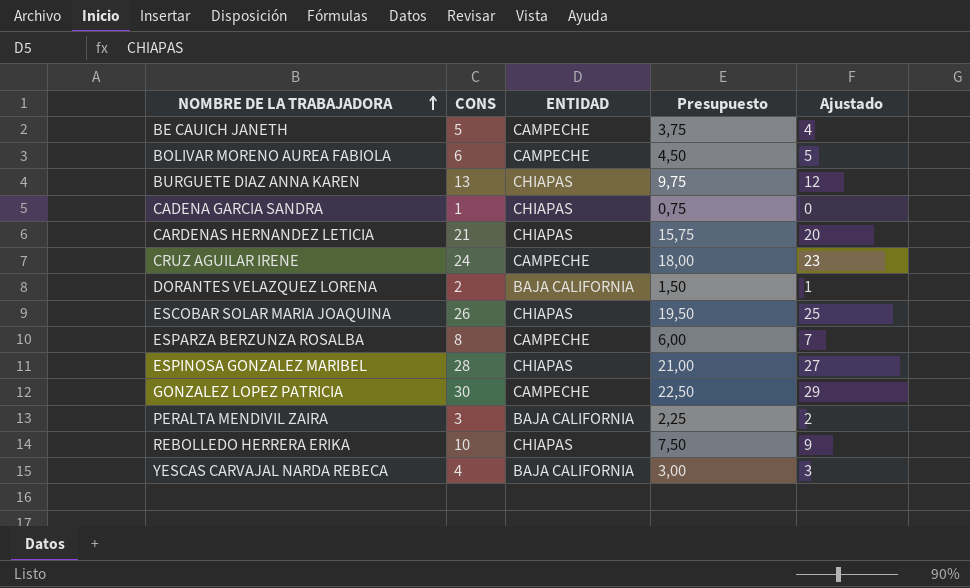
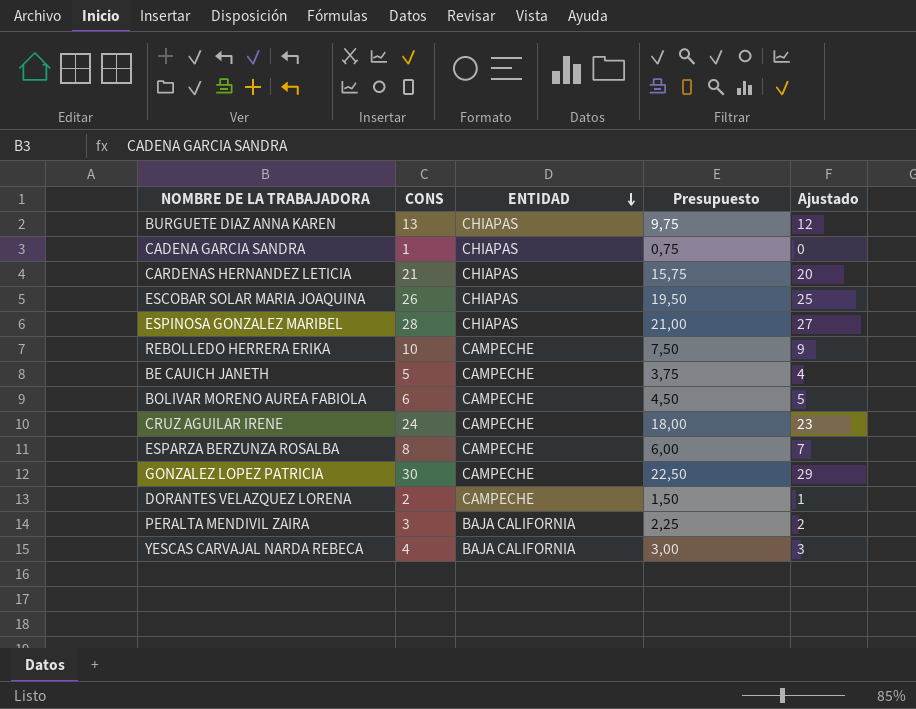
row order: NOMBRE DE LA TRABAJADORA ascending -> ENTIDAD descending
REBOLLEDO HERRERA ERIKA | ENTIDAD: CHIAPAS -> CAMPECHE
DORANTES VELAZQUEZ LORENA | ENTIDAD: BAJA CALIFORNIA -> CAMPECHE

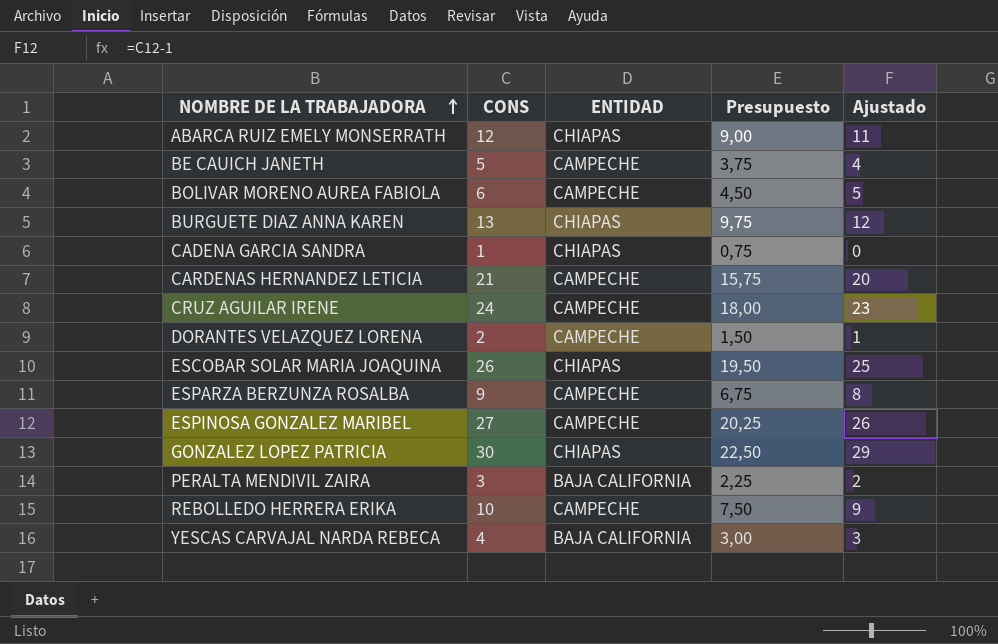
row order: ENTIDAD descending -> NOMBRE DE LA TRABAJADORA ascending
row ABARCA RUIZ EMELY MONSERRATH: none -> 12 | CHIAPAS | 9,00 | 11
CARDENAS HERNANDEZ LETICIA | ENTIDAD: CHIAPAS -> CAMPECHE
ESPARZA BERZUNZA ROSALBA | CONS: 8 -> 9
ESPARZA BERZUNZA ROSALBA | Presupuesto: 6,00 -> 6,75
ESPARZA BERZUNZA ROSALBA | Ajustado: 7 -> 8
ESPINOSA GONZALEZ MARIBEL | CONS: 28 -> 27
ESPINOSA GONZALEZ MARIBEL | ENTIDAD: CHIAPAS -> CAMPECHE
ESPINOSA GONZALEZ MARIBEL | Presupuesto: 21,00 -> 20,25
ESPINOSA GONZALEZ MARIBEL | Ajustado: 27 -> 26
GONZALEZ LOPEZ PATRICIA | ENTIDAD: CAMPECHE -> CHIAPAS

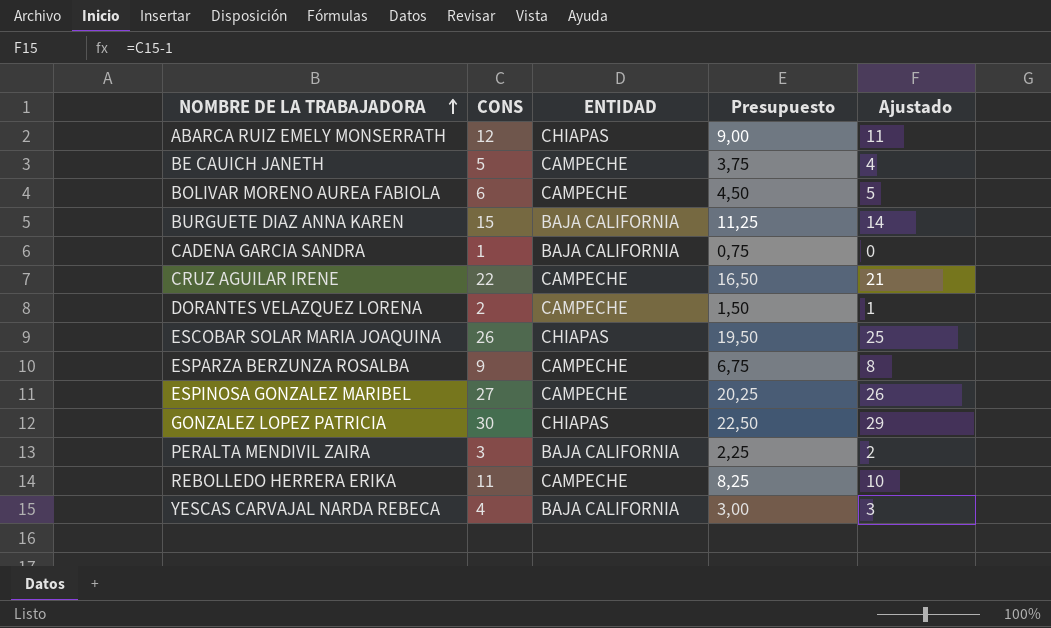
row CARDENAS HERNANDEZ LETICIA: 21 | CAMPECHE | 15,75 | 20 -> none
BURGUETE DIAZ ANNA KAREN | CONS: 13 -> 15
BURGUETE DIAZ ANNA KAREN | ENTIDAD: CHIAPAS -> BAJA CALIFORNIA
BURGUETE DIAZ ANNA KAREN | Presupuesto: 9,75 -> 11,25
BURGUETE DIAZ ANNA KAREN | Ajustado: 12 -> 14
CADENA GARCIA SANDRA | ENTIDAD: CHIAPAS -> BAJA CALIFORNIA
CRUZ AGUILAR IRENE | CONS: 24 -> 22
CRUZ AGUILAR IRENE | Presupuesto: 18,00 -> 16,50
CRUZ AGUILAR IRENE | Ajustado: 23 -> 21
REBOLLEDO HERRERA ERIKA | CONS: 10 -> 11
REBOLLEDO HERRERA ERIKA | Presupuesto: 7,50 -> 8,25
REBOLLEDO HERRERA ERIKA | Ajustado: 9 -> 10

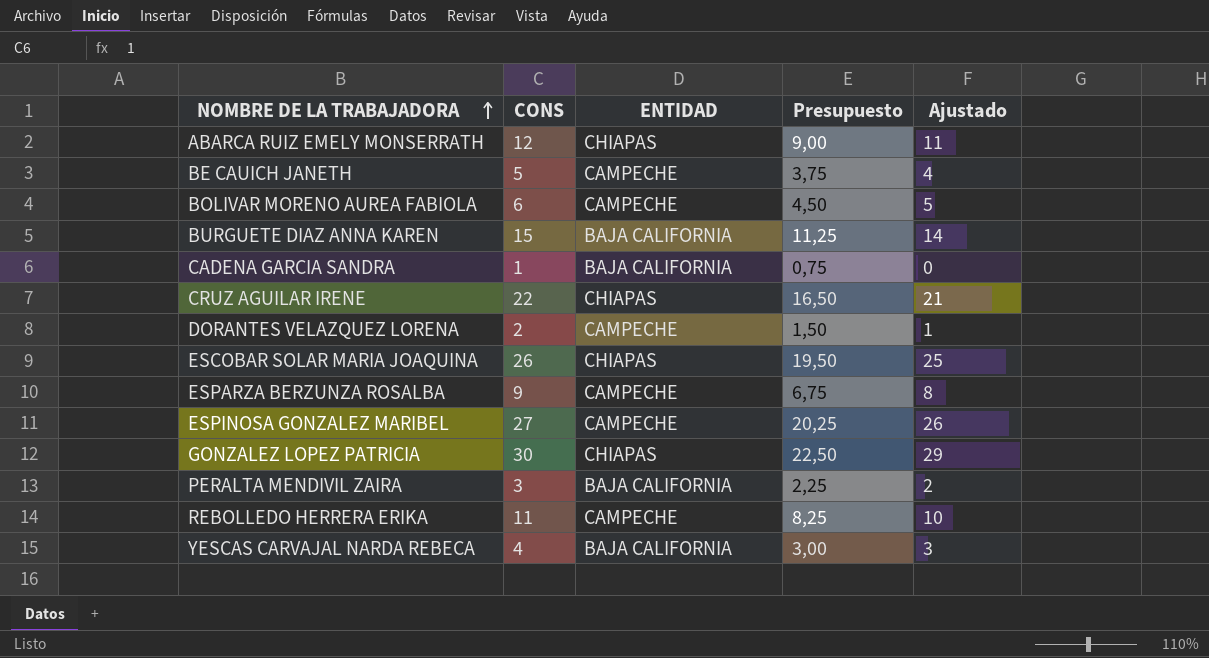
CRUZ AGUILAR IRENE | ENTIDAD: CAMPECHE -> CHIAPAS

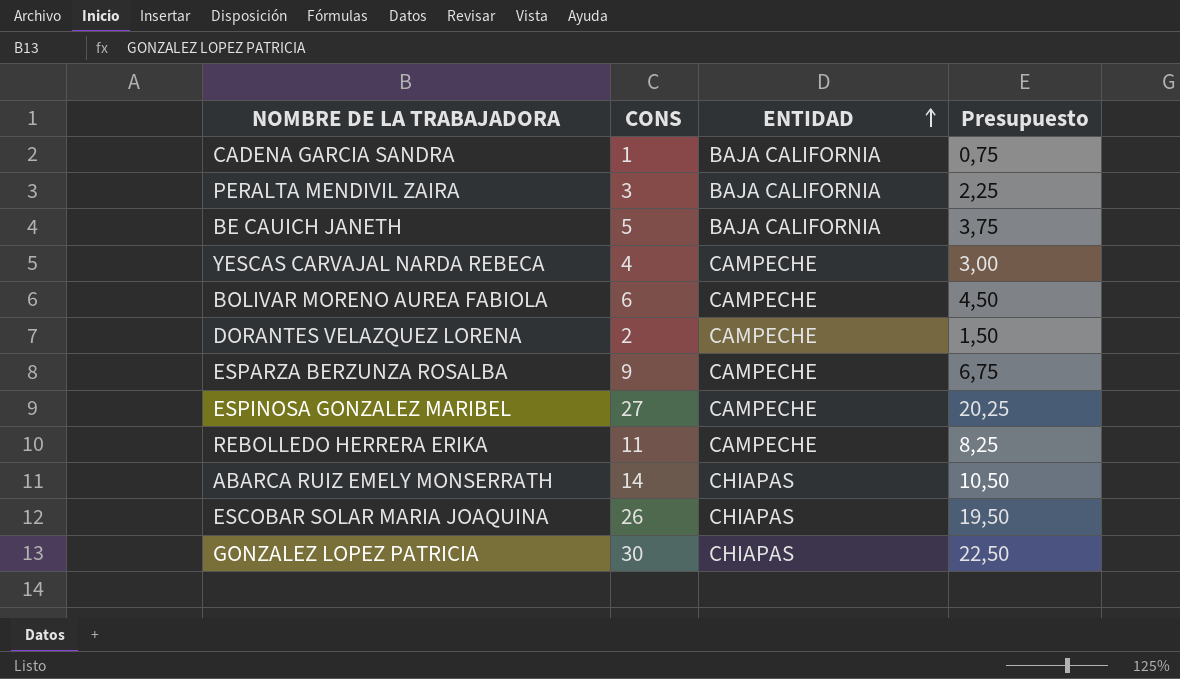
row order: NOMBRE DE LA TRABAJADORA ascending -> ENTIDAD ascending
column Ajustado | formula: [CONS] - 1 -> none
row BURGUETE DIAZ ANNA KAREN: 15 | BAJA CALIFORNIA | 11,25 | 14 -> none
row CRUZ AGUILAR IRENE: 22 | CHIAPAS | 16,50 | 21 -> none
BE CAUICH JANETH | ENTIDAD: CAMPECHE -> BAJA CALIFORNIA
YESCAS CARVAJAL NARDA REBECA | ENTIDAD: BAJA CALIFORNIA -> CAMPECHE
ABARCA RUIZ EMELY MONSERRATH | CONS: 12 -> 14
ABARCA RUIZ EMELY MONSERRATH | Presupuesto: 9,00 -> 10,50

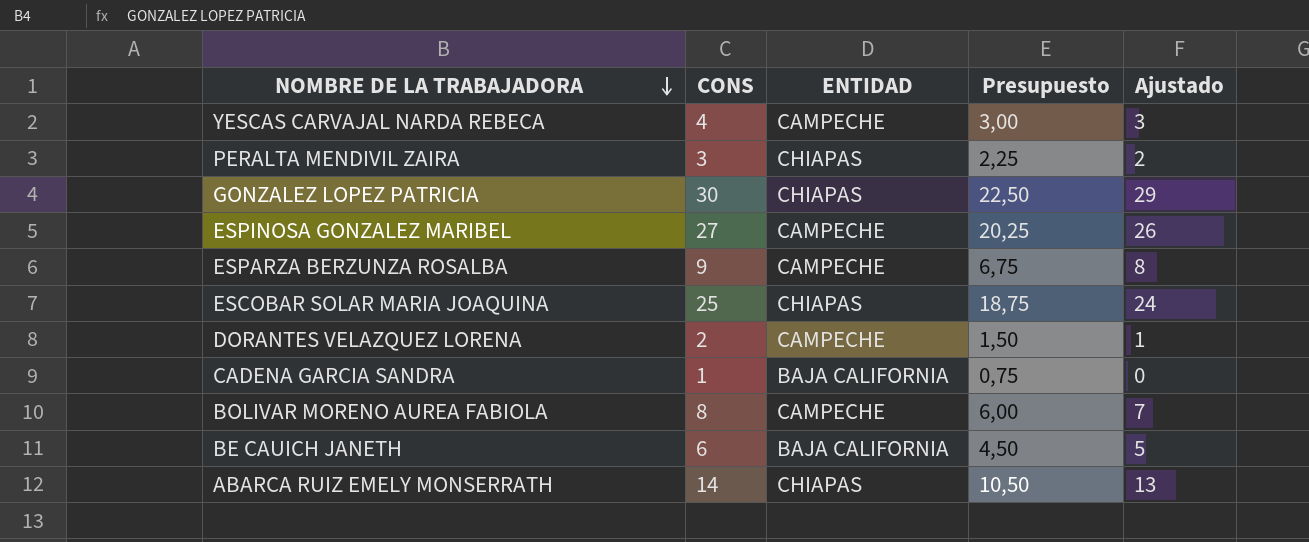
row order: ENTIDAD ascending -> NOMBRE DE LA TRABAJADORA descending
column Ajustado | formula: none -> [CONS] - 1
row REBOLLEDO HERRERA ERIKA: 11 | CAMPECHE | 8,25 -> none
PERALTA MENDIVIL ZAIRA | ENTIDAD: BAJA CALIFORNIA -> CHIAPAS
ESCOBAR SOLAR MARIA JOAQUINA | CONS: 26 -> 25
ESCOBAR SOLAR MARIA JOAQUINA | Presupuesto: 19,50 -> 18,75
BOLIVAR MORENO AUREA FABIOLA | CONS: 6 -> 8
BOLIVAR MORENO AUREA FABIOLA | Presupuesto: 4,50 -> 6,00
BE CAUICH JANETH | CONS: 5 -> 6
BE CAUICH JANETH | Presupuesto: 3,75 -> 4,50

